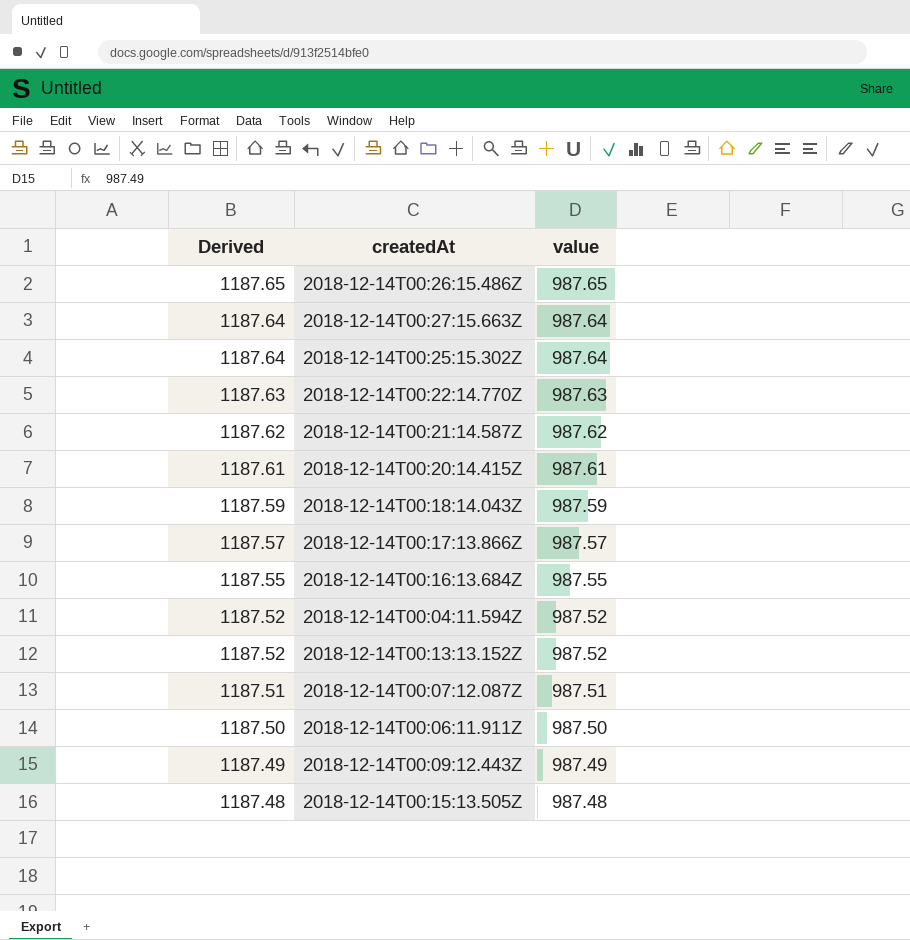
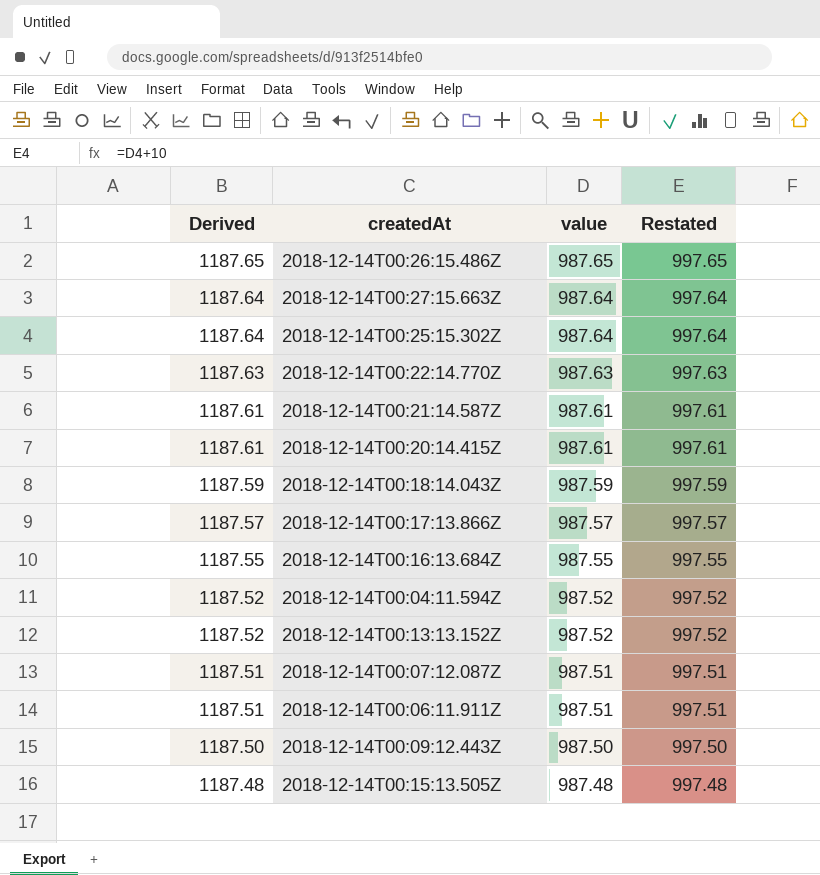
column Restated | formula: none -> [value] + 10
2018-12-14T00:21:14.587Z | Derived: 1187.62 -> 1187.61
2018-12-14T00:21:14.587Z | value: 987.62 -> 987.61
2018-12-14T00:06:11.911Z | Derived: 1187.50 -> 1187.51
2018-12-14T00:06:11.911Z | value: 987.50 -> 987.51
2018-12-14T00:09:12.443Z | Derived: 1187.49 -> 1187.50
2018-12-14T00:09:12.443Z | value: 987.49 -> 987.50

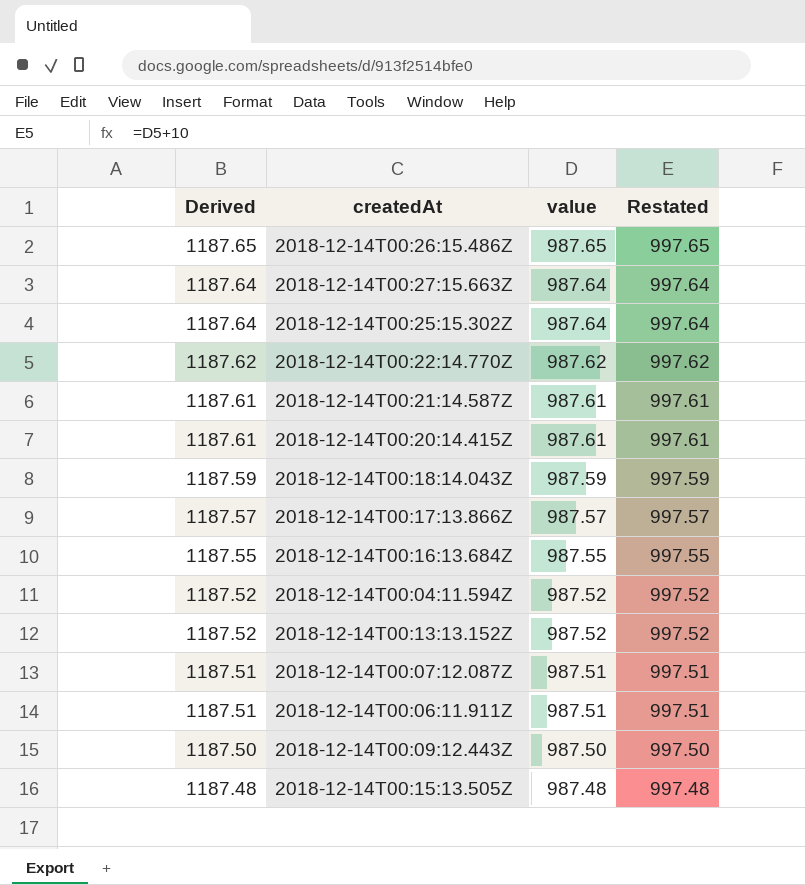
2018-12-14T00:22:14.770Z | Derived: 1187.63 -> 1187.62
2018-12-14T00:22:14.770Z | value: 987.63 -> 987.62
2018-12-14T00:22:14.770Z | Restated: 997.63 -> 997.62

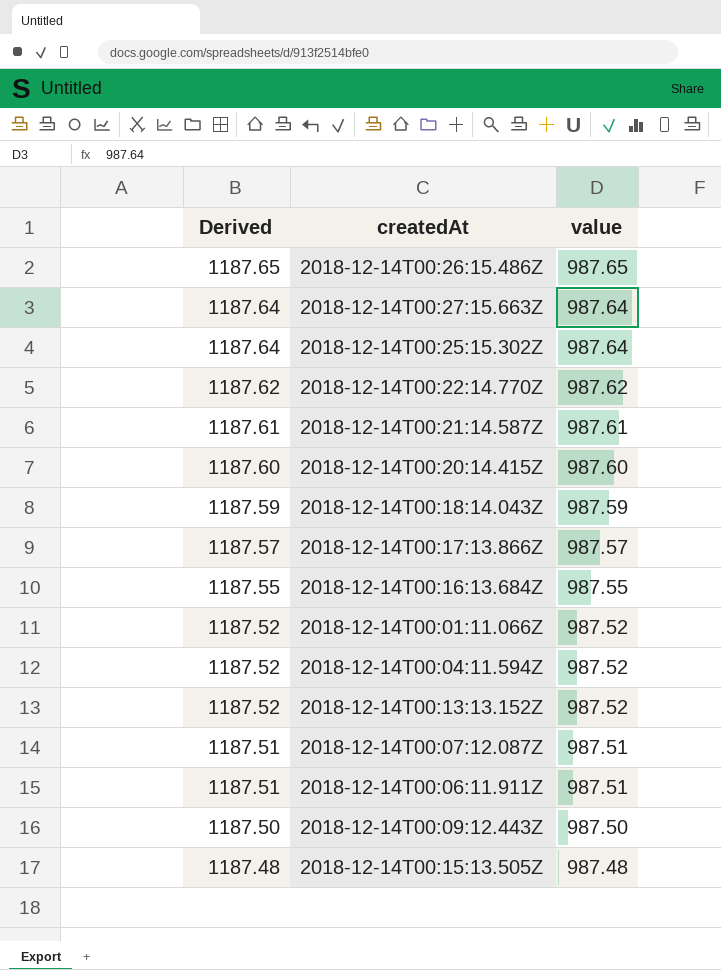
column Restated | formula: [value] + 10 -> none
2018-12-14T00:20:14.415Z | Derived: 1187.61 -> 1187.60
2018-12-14T00:20:14.415Z | value: 987.61 -> 987.60
row 2018-12-14T00:01:11.066Z: none -> 1187.52 | 987.52

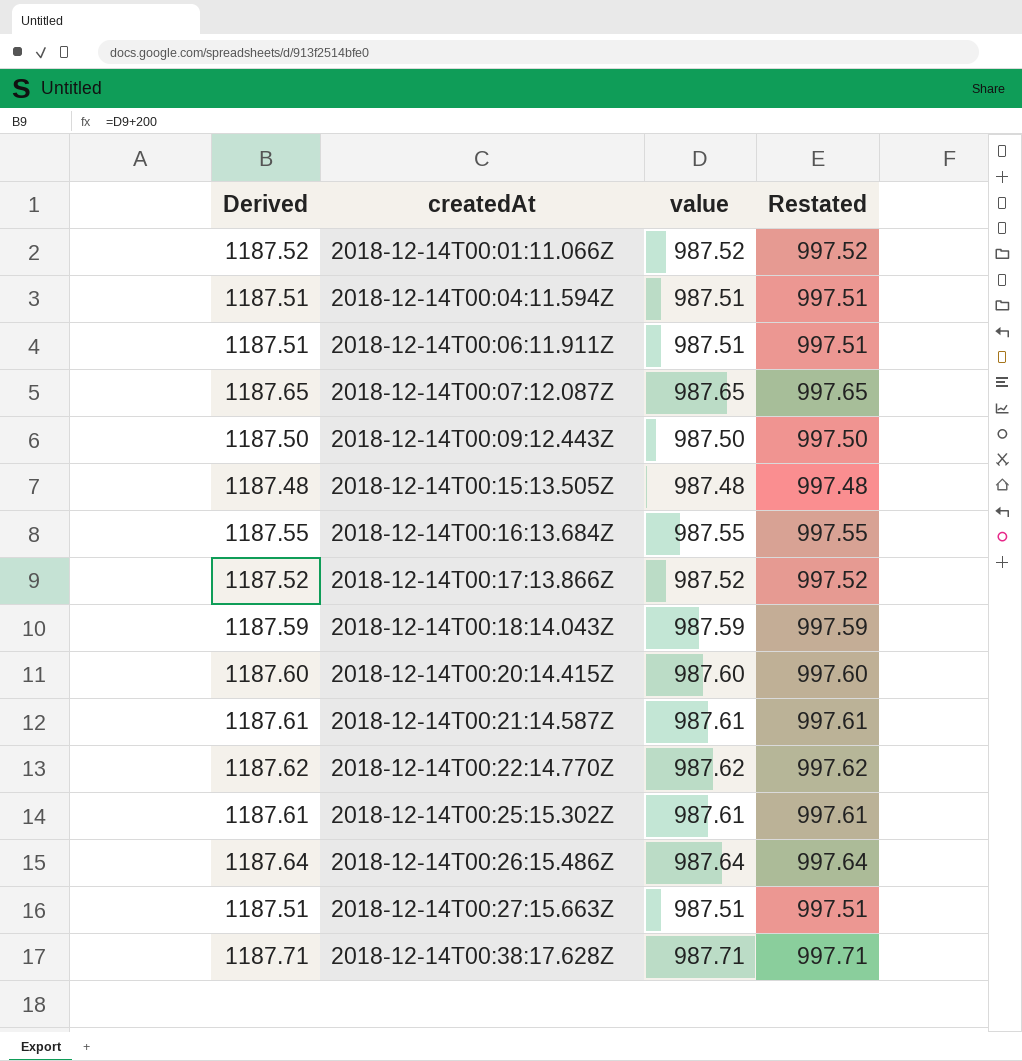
row order: Derived descending -> createdAt ascending
column Restated | formula: none -> [value] + 10
row 2018-12-14T00:13:13.152Z: 1187.52 | 987.52 -> none
2018-12-14T00:04:11.594Z | Derived: 1187.52 -> 1187.51
2018-12-14T00:04:11.594Z | value: 987.52 -> 987.51
2018-12-14T00:07:12.087Z | Derived: 1187.51 -> 1187.65
2018-12-14T00:07:12.087Z | value: 987.51 -> 987.65
2018-12-14T00:17:13.866Z | Derived: 1187.57 -> 1187.52
2018-12-14T00:17:13.866Z | value: 987.57 -> 987.52
2018-12-14T00:25:15.302Z | Derived: 1187.64 -> 1187.61
2018-12-14T00:25:15.302Z | value: 987.64 -> 987.61
2018-12-14T00:26:15.486Z | Derived: 1187.65 -> 1187.64
2018-12-14T00:26:15.486Z | value: 987.65 -> 987.64
2018-12-14T00:27:15.663Z | Derived: 1187.64 -> 1187.51
2018-12-14T00:27:15.663Z | value: 987.64 -> 987.51
row 2018-12-14T00:38:17.628Z: none -> 1187.71 | 987.71 | 997.71

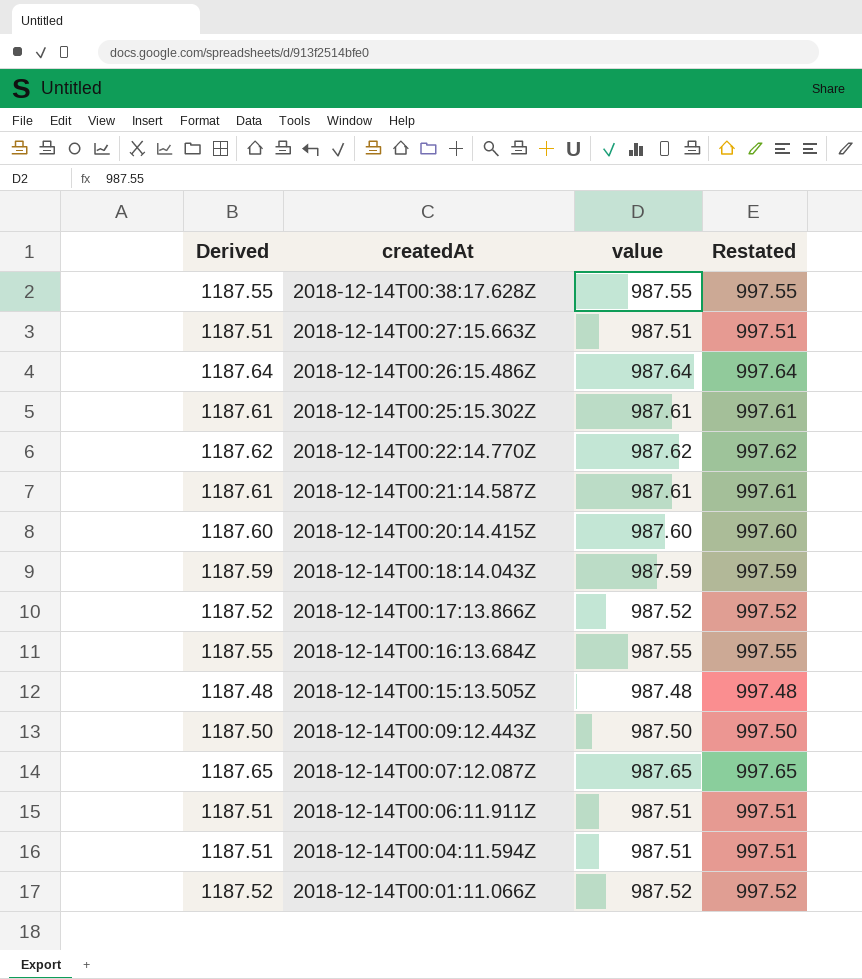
row order: createdAt ascending -> createdAt descending
2018-12-14T00:38:17.628Z | Derived: 1187.71 -> 1187.55
2018-12-14T00:38:17.628Z | value: 987.71 -> 987.55
2018-12-14T00:38:17.628Z | Restated: 997.71 -> 997.55

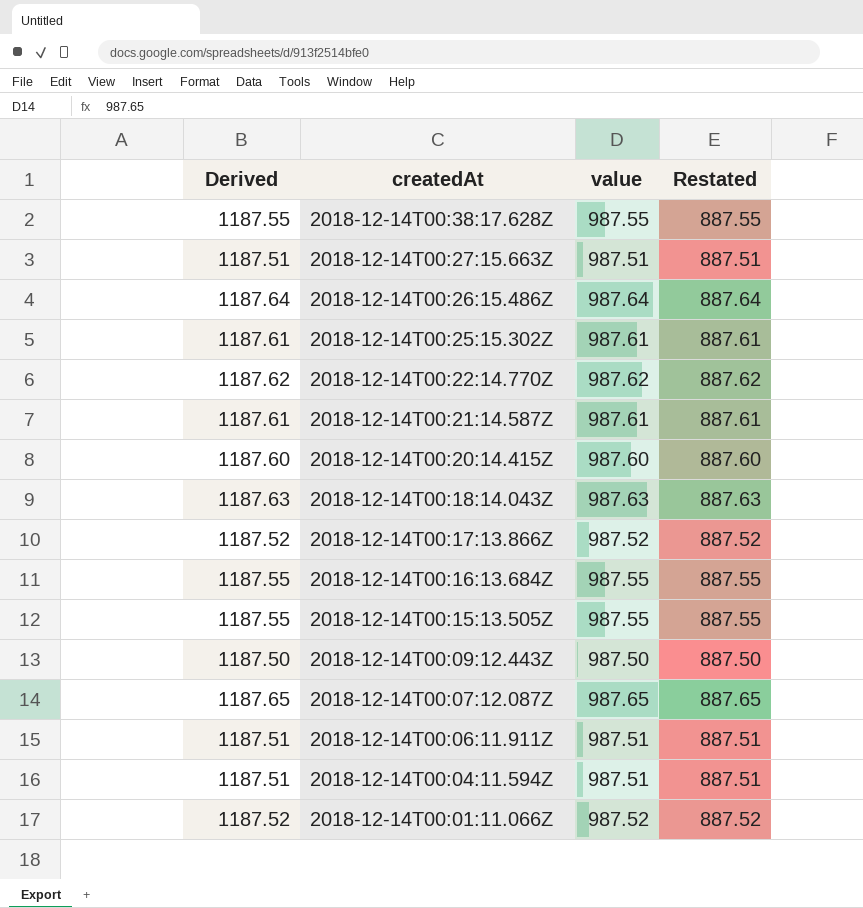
column Restated | formula: [value] + 10 -> [value] - 100
2018-12-14T00:18:14.043Z | Derived: 1187.59 -> 1187.63
2018-12-14T00:18:14.043Z | value: 987.59 -> 987.63
2018-12-14T00:15:13.505Z | Derived: 1187.48 -> 1187.55
2018-12-14T00:15:13.505Z | value: 987.48 -> 987.55

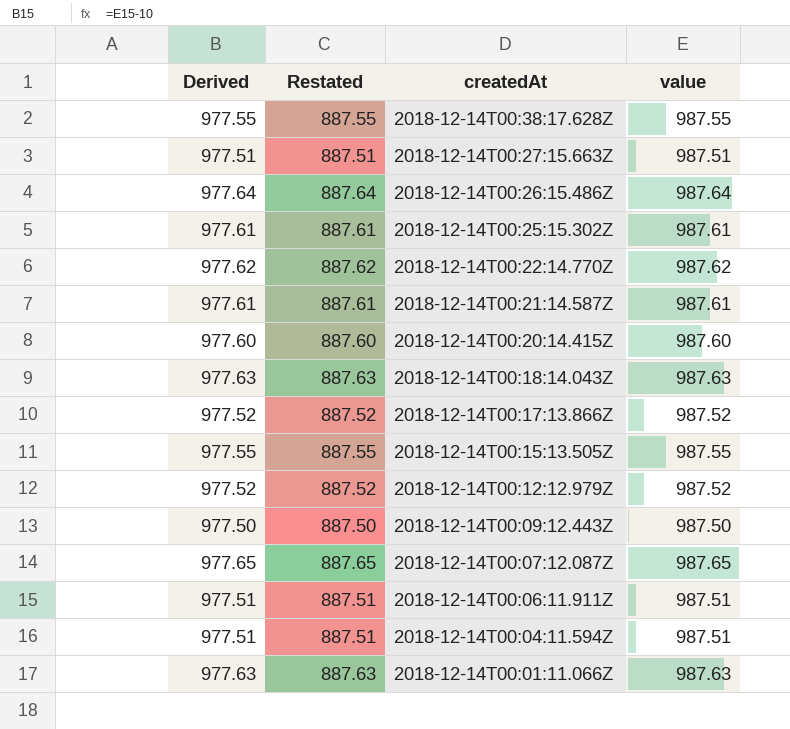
column Derived | formula: [value] + 200 -> [value] - 10
column Restated | position: 4 -> 2
row 2018-12-14T00:16:13.684Z: 1187.55 | 987.55 | 887.55 -> none
row 2018-12-14T00:12:12.979Z: none -> 977.52 | 887.52 | 987.52
2018-12-14T00:01:11.066Z | Restated: 887.52 -> 887.63
2018-12-14T00:01:11.066Z | value: 987.52 -> 987.63

